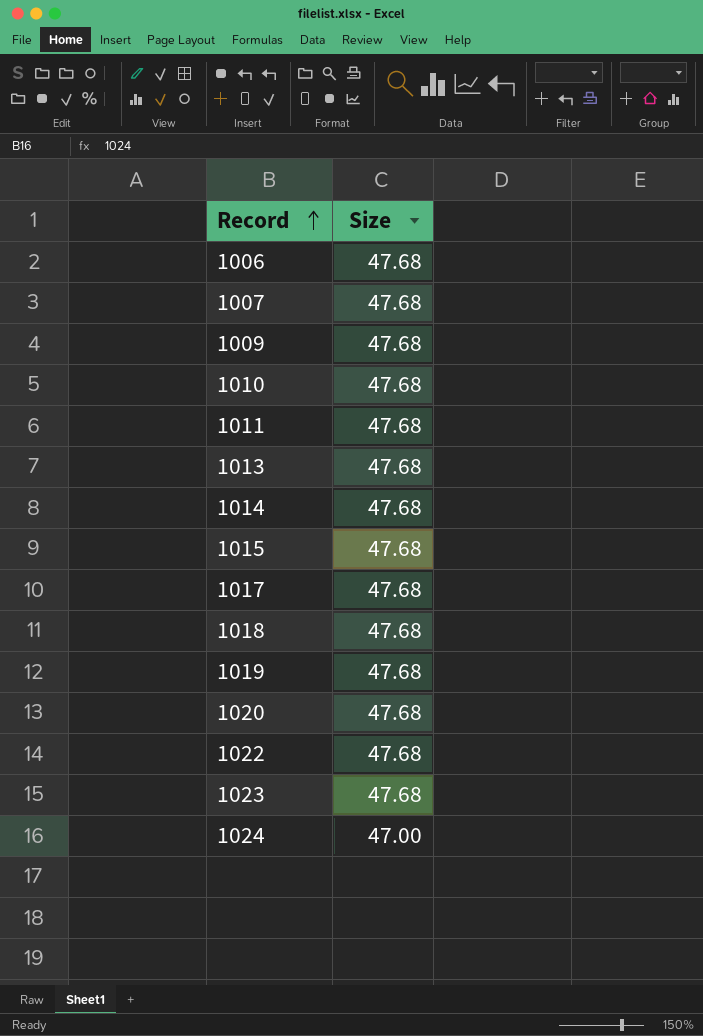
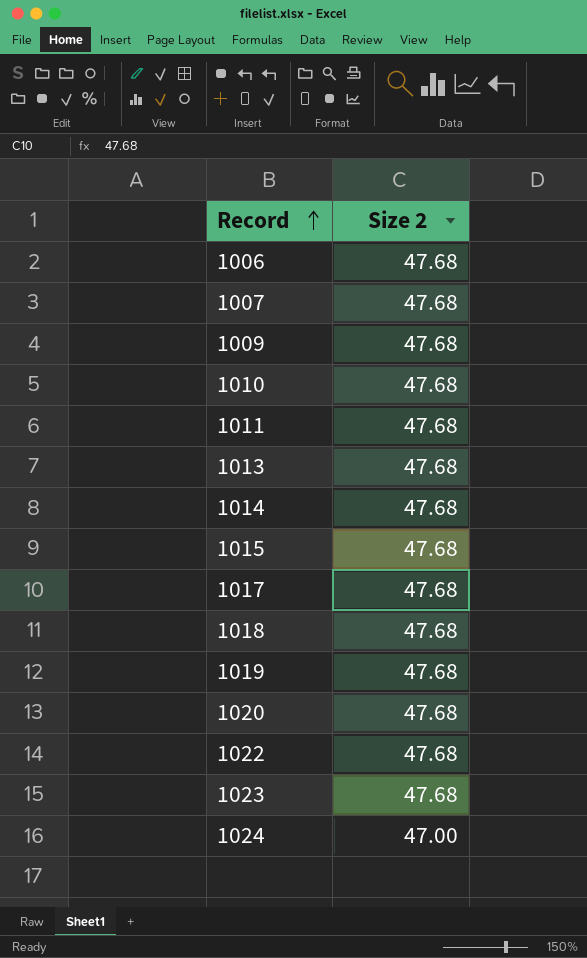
column name: Size -> Size 2

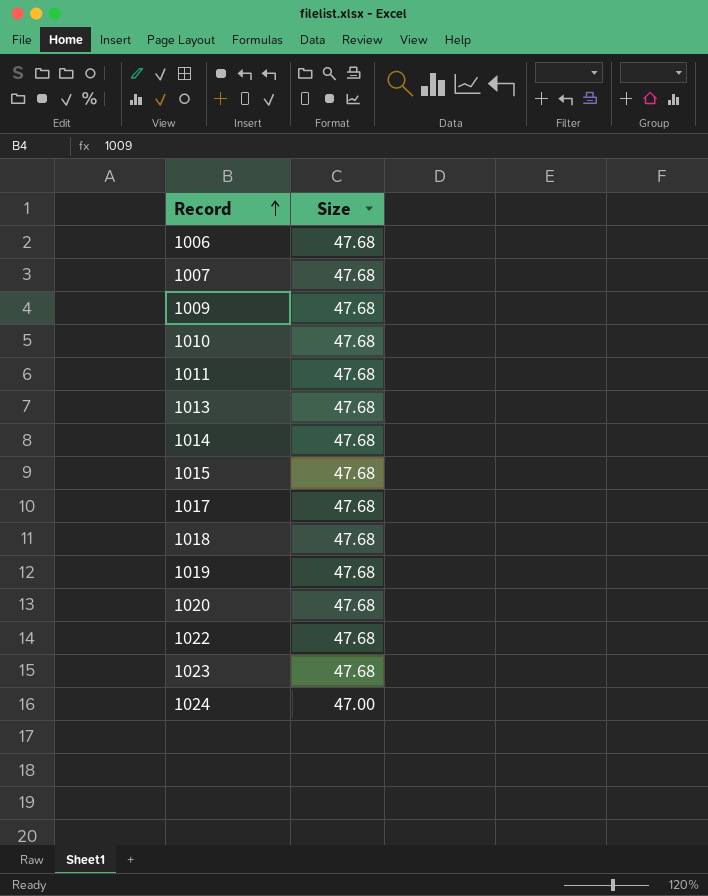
column name: Size 2 -> Size

